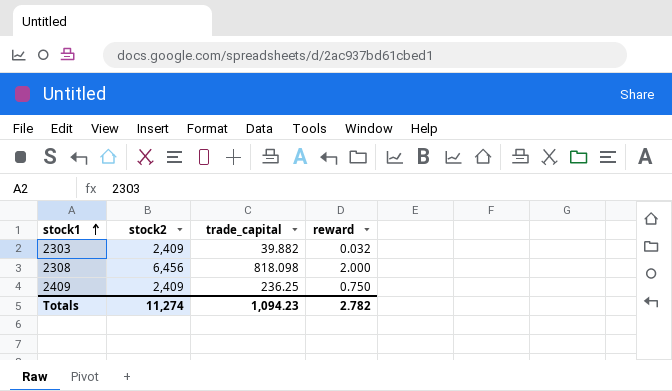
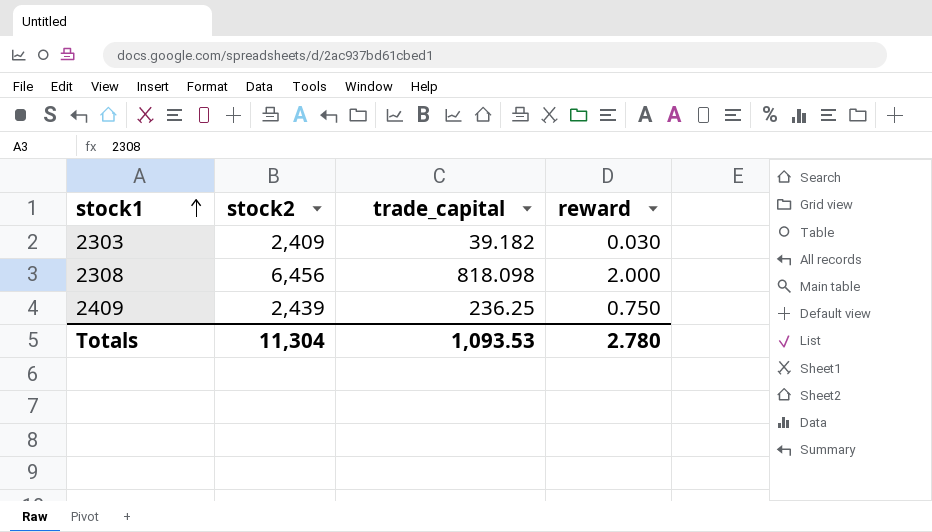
2303 | trade_capital: 39.882 -> 39.182
2303 | reward: 0.032 -> 0.030
2409 | stock2: 2,409 -> 2,439
Totals | stock2: 11,274 -> 11,304
Totals | trade_capital: 1,094.23 -> 1,093.53
Totals | reward: 2.782 -> 2.780

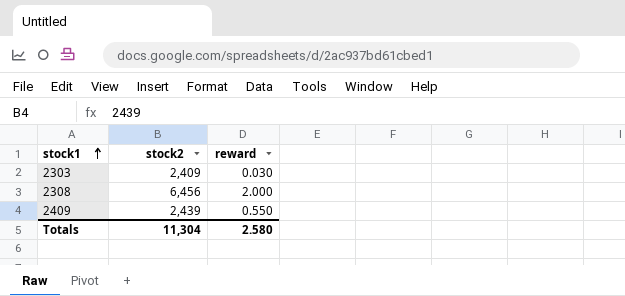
column trade_capital | position: 3 -> none
2409 | reward: 0.750 -> 0.550
Totals | reward: 2.780 -> 2.580

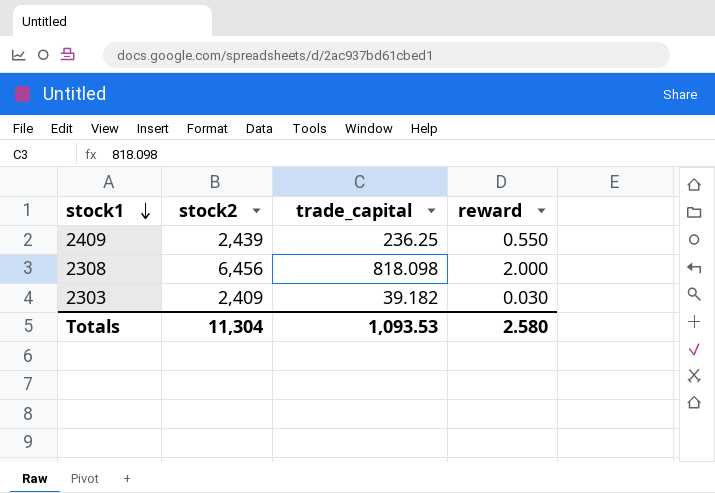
row order: stock1 ascending -> stock1 descending
column trade_capital | position: none -> 3

